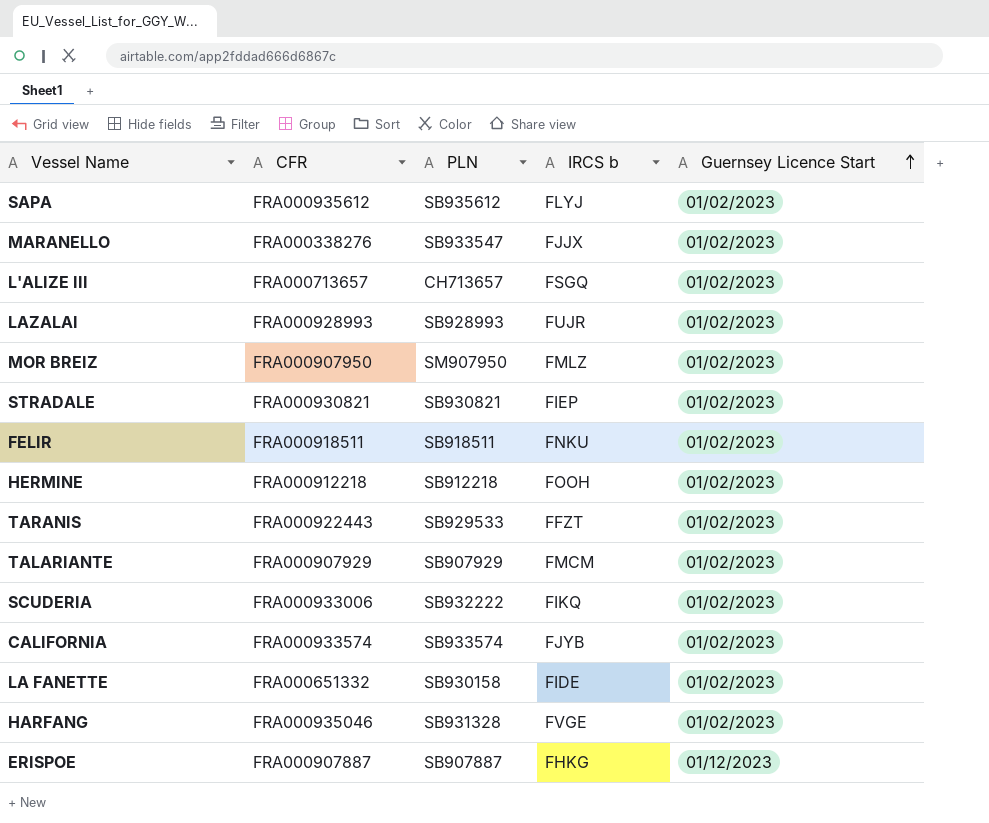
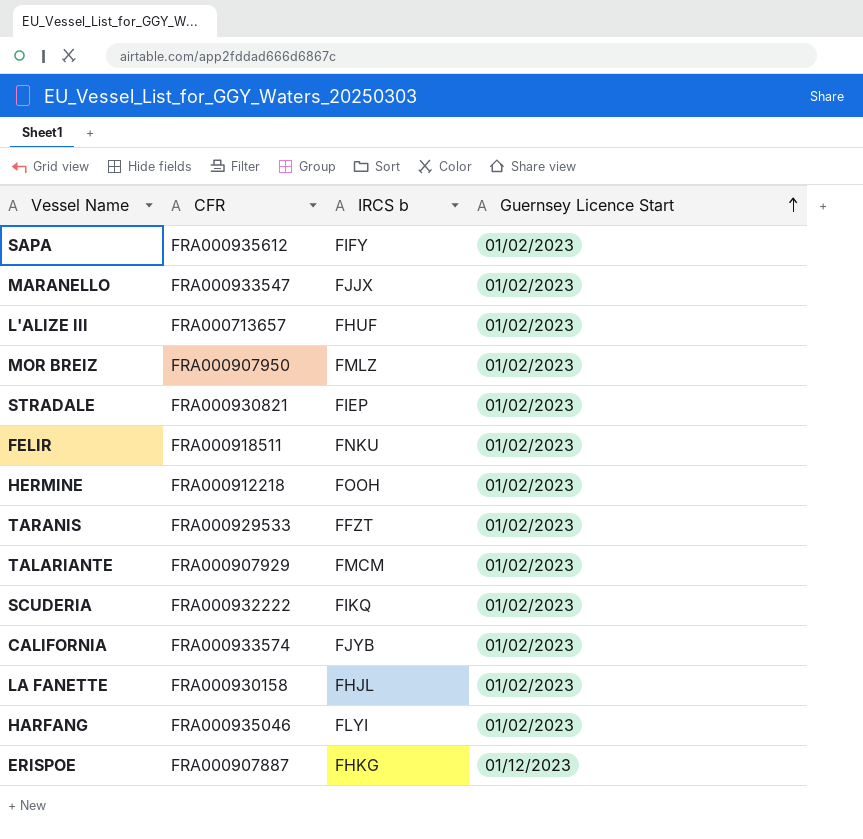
column PLN | position: 3 -> none
row LAZALAI: FRA000928993 | SB928993 | FUJR | 01/02/2023 -> none
SAPA | IRCS b: FLYJ -> FIFY
MARANELLO | CFR: FRA000338276 -> FRA000933547
L'ALIZE III | IRCS b: FSGQ -> FHUF
TARANIS | CFR: FRA000922443 -> FRA000929533
SCUDERIA | CFR: FRA000933006 -> FRA000932222
LA FANETTE | CFR: FRA000651332 -> FRA000930158
LA FANETTE | IRCS b: FIDE -> FHJL
HARFANG | IRCS b: FVGE -> FLYI

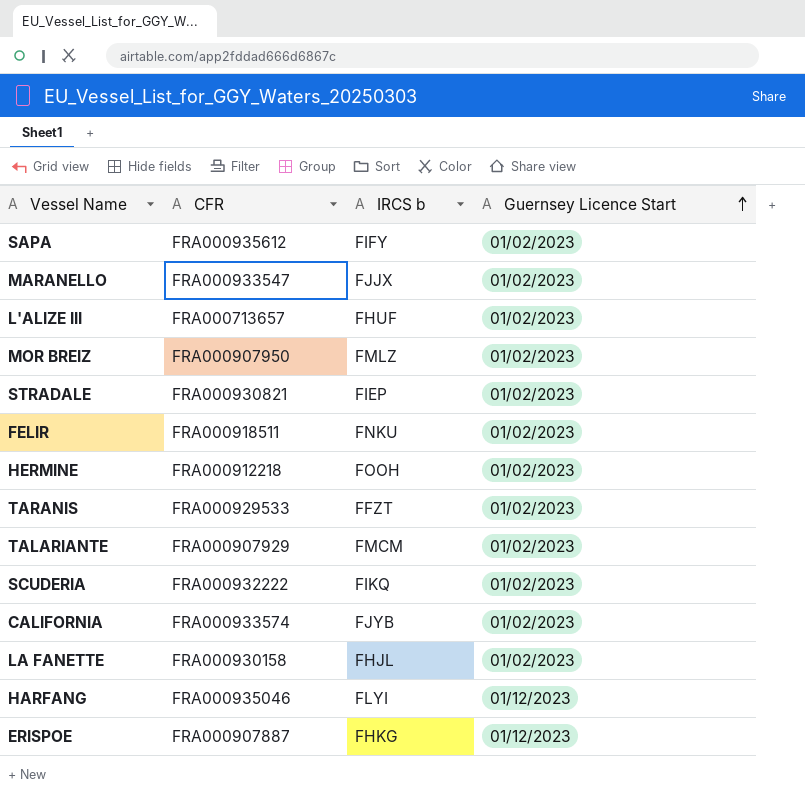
HARFANG | Guernsey Licence Start: 01/02/2023 -> 01/12/2023

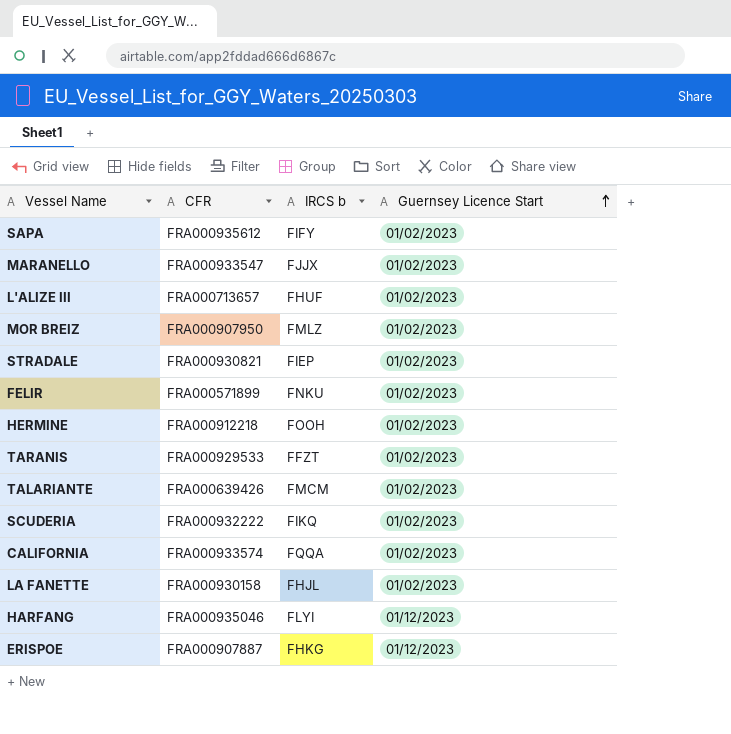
FELIR | CFR: FRA000918511 -> FRA000571899
TALARIANTE | CFR: FRA000907929 -> FRA000639426
CALIFORNIA | IRCS b: FJYB -> FQQA

